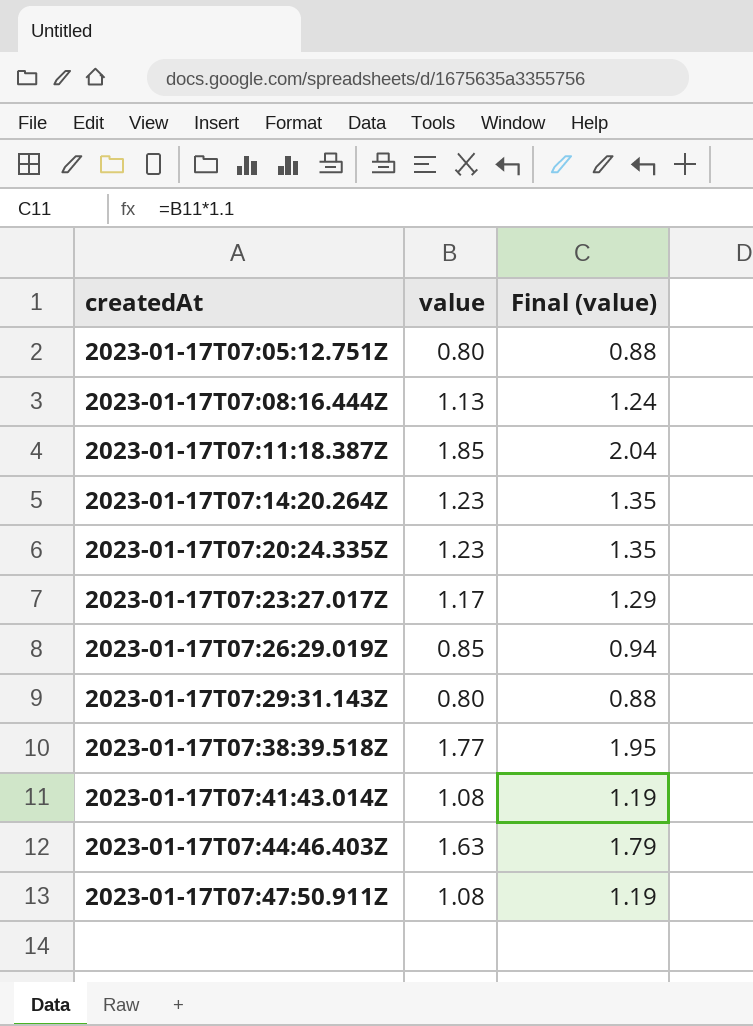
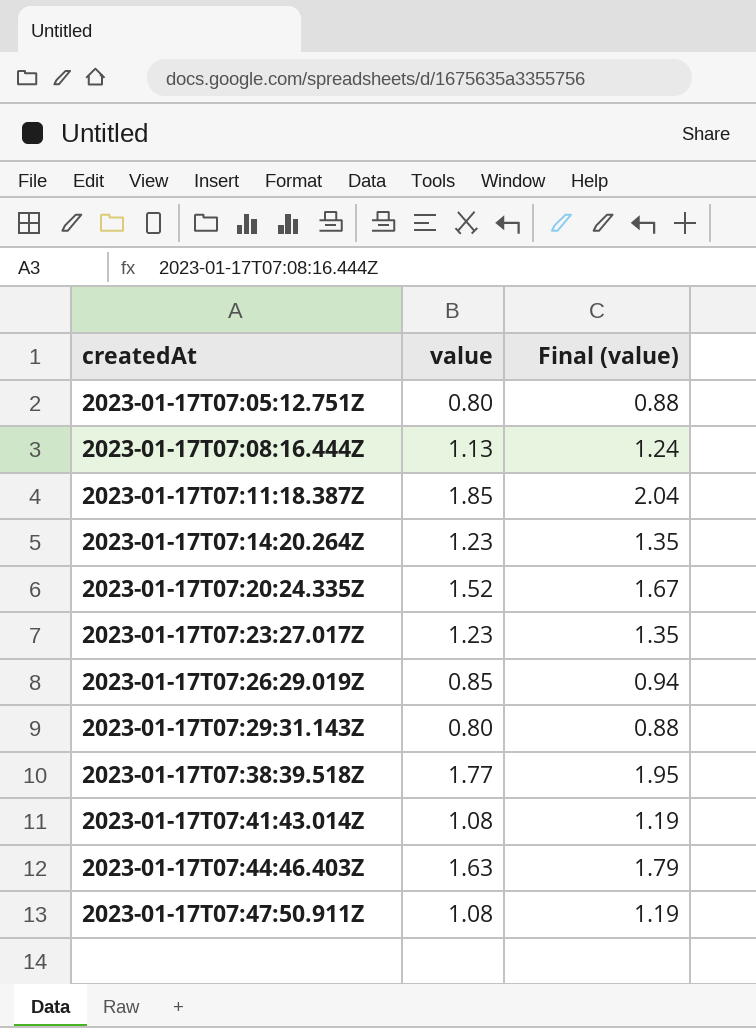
2023-01-17T07:20:24.335Z | value: 1.23 -> 1.52
2023-01-17T07:20:24.335Z | Final (value): 1.35 -> 1.67
2023-01-17T07:23:27.017Z | value: 1.17 -> 1.23
2023-01-17T07:23:27.017Z | Final (value): 1.29 -> 1.35

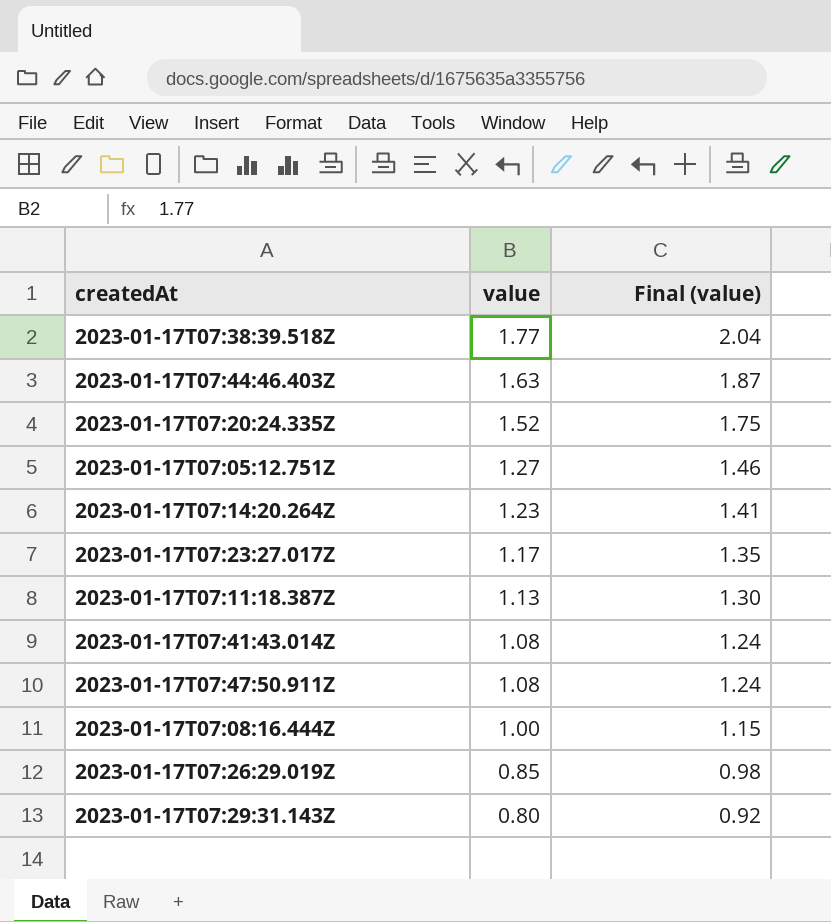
row order: createdAt ascending -> value descending
column Final (value) | formula: [value] * 1.1 -> [value] * 1.15
2023-01-17T07:05:12.751Z | value: 0.80 -> 1.27
2023-01-17T07:23:27.017Z | value: 1.23 -> 1.17
2023-01-17T07:11:18.387Z | value: 1.85 -> 1.13
2023-01-17T07:08:16.444Z | value: 1.13 -> 1.00

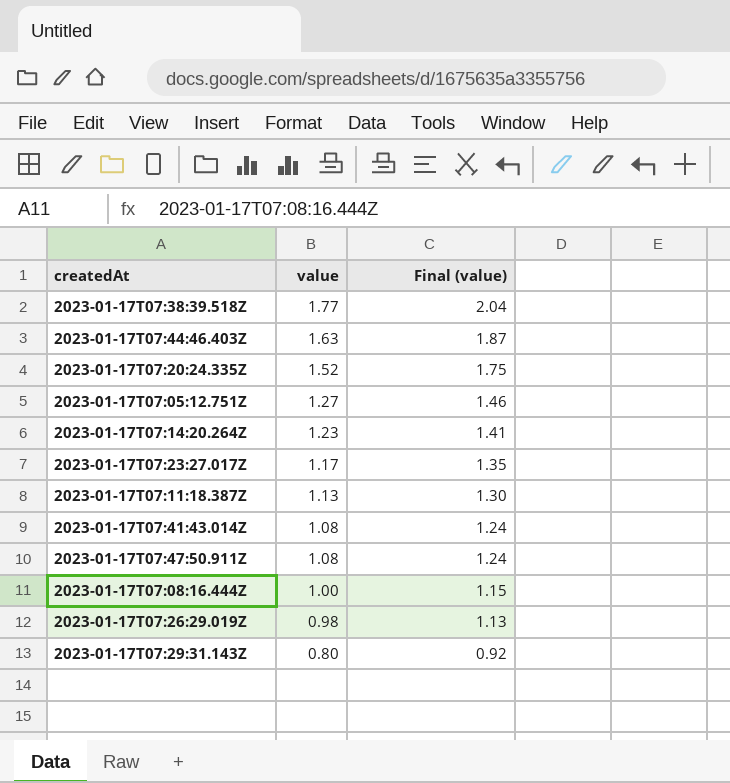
2023-01-17T07:26:29.019Z | value: 0.85 -> 0.98
2023-01-17T07:26:29.019Z | Final (value): 0.98 -> 1.13

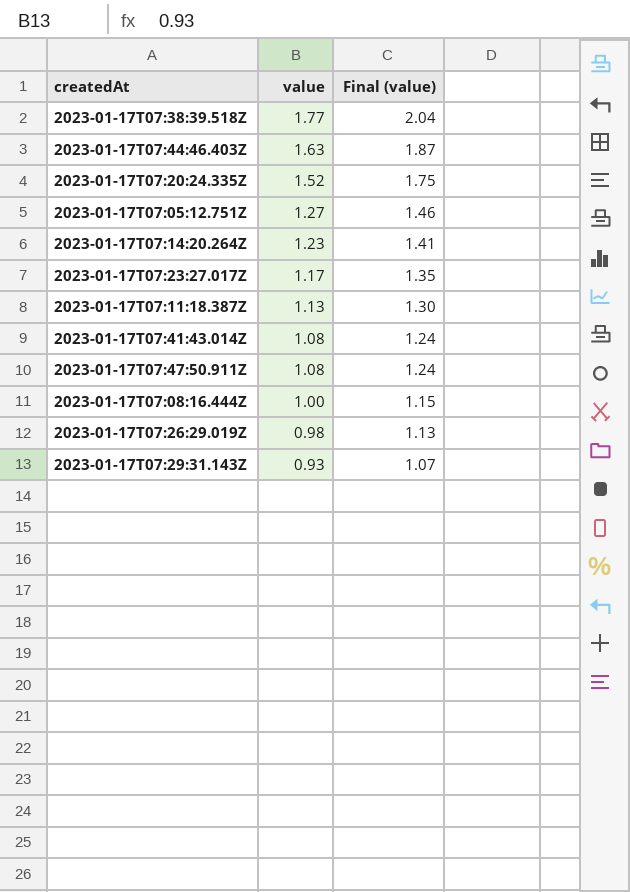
2023-01-17T07:29:31.143Z | value: 0.80 -> 0.93
2023-01-17T07:29:31.143Z | Final (value): 0.92 -> 1.07

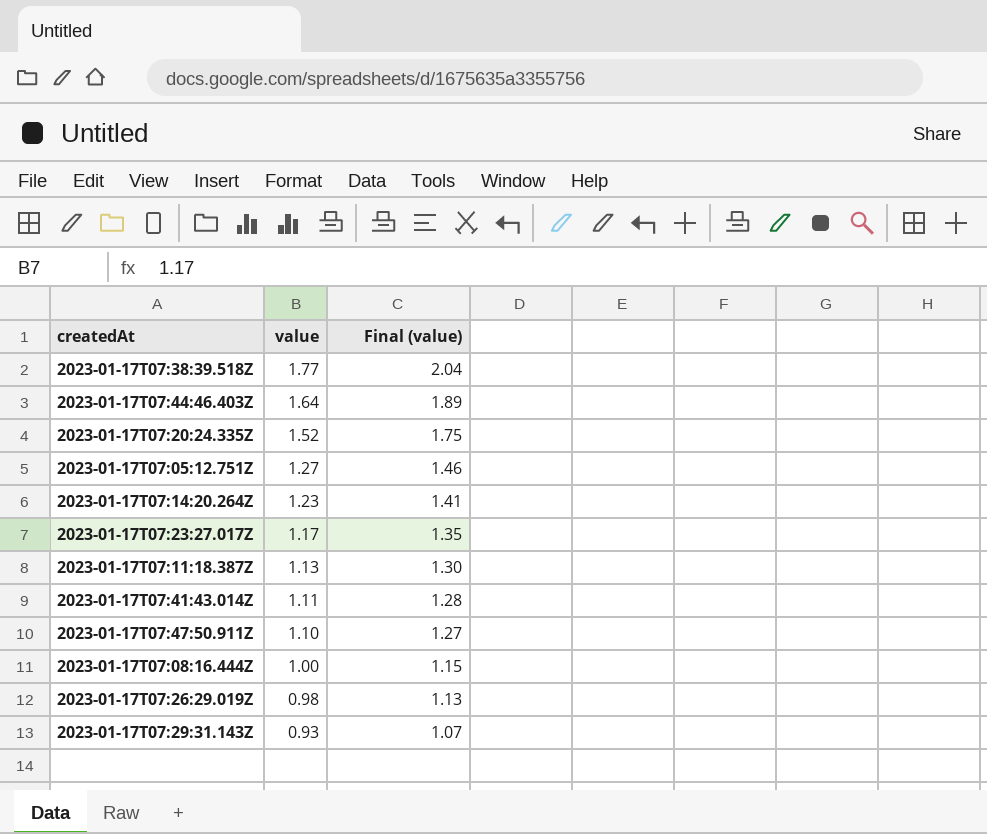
2023-01-17T07:44:46.403Z | value: 1.63 -> 1.64
2023-01-17T07:44:46.403Z | Final (value): 1.87 -> 1.89
2023-01-17T07:41:43.014Z | value: 1.08 -> 1.11
2023-01-17T07:41:43.014Z | Final (value): 1.24 -> 1.28
2023-01-17T07:47:50.911Z | value: 1.08 -> 1.10
2023-01-17T07:47:50.911Z | Final (value): 1.24 -> 1.27

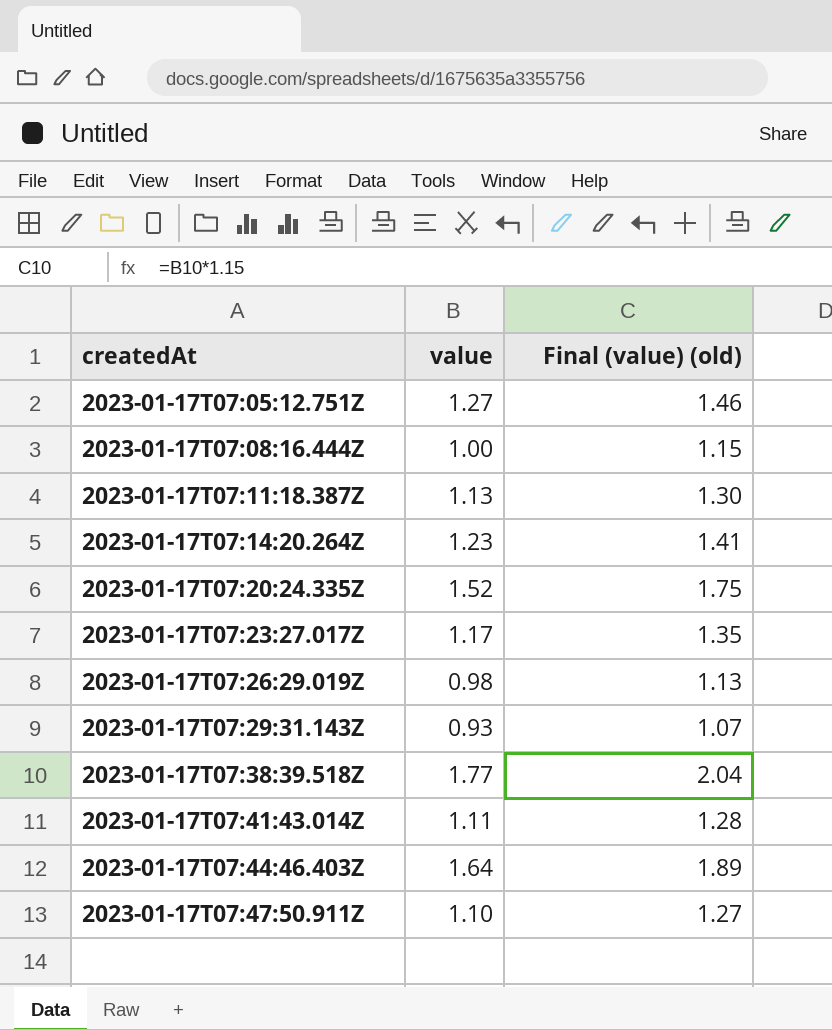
row order: value descending -> createdAt ascending
column name: Final (value) -> Final (value) (old)

